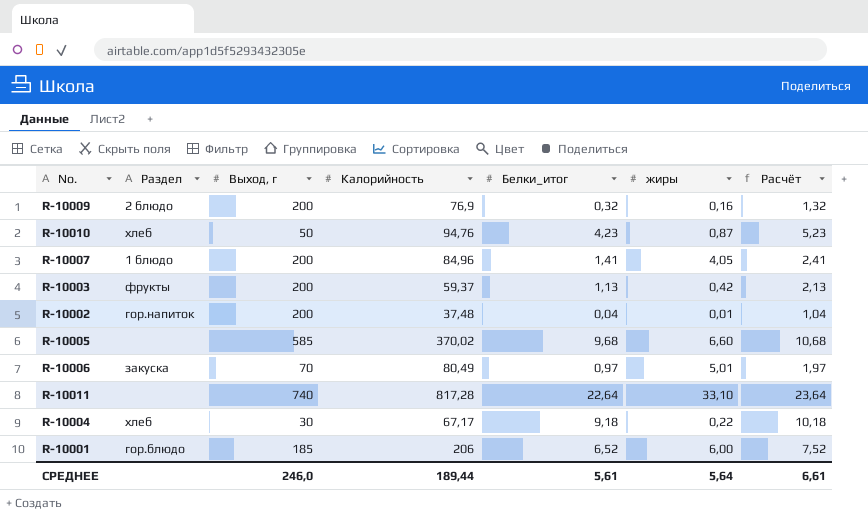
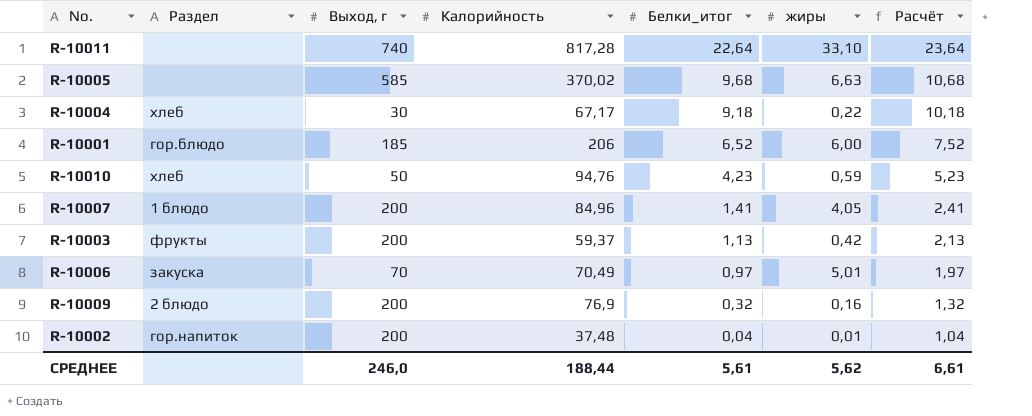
row order: none -> Белки_итог descending
R-10005 | жиры: 6,60 -> 6,63
R-10010 | жиры: 0,87 -> 0,59
R-10006 | Калорийность: 80,49 -> 70,49
СРЕДНЕЕ | Калорийность: 189,44 -> 188,44
СРЕДНЕЕ | жиры: 5,64 -> 5,62

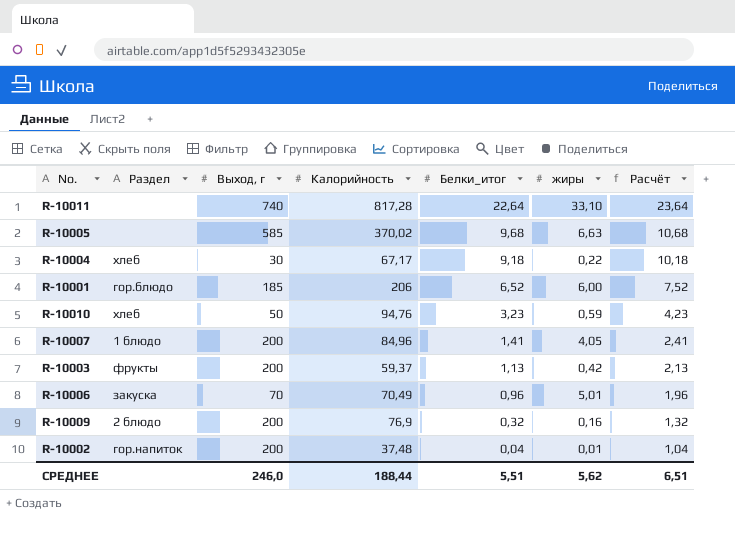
R-10010 | Белки_итог: 4,23 -> 3,23
R-10010 | Расчёт: 5,23 -> 4,23
R-10006 | Белки_итог: 0,97 -> 0,96
R-10006 | Расчёт: 1,97 -> 1,96
СРЕДНЕЕ | Белки_итог: 5,61 -> 5,51
СРЕДНЕЕ | Расчёт: 6,61 -> 6,51

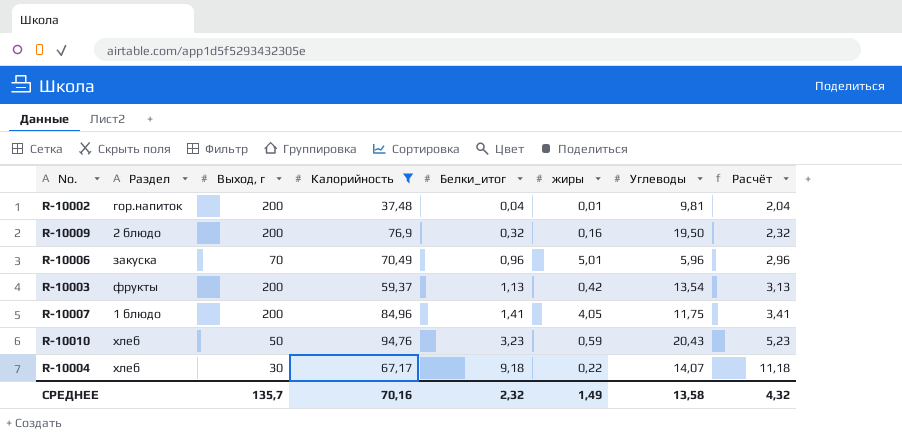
filter: none -> Калорийность <= 94,76
row order: Белки_итог descending -> Белки_итог ascending
column Углеводы | position: none -> 7
column Расчёт | formula: [Белки_итог] + 1 -> [Белки_итог] + 2
СРЕДНЕЕ | Выход, г: 246,0 -> 135,7
СРЕДНЕЕ | Калорийность: 188,44 -> 70,16
СРЕДНЕЕ | Белки_итог: 5,51 -> 2,32
СРЕДНЕЕ | жиры: 5,62 -> 1,49
СРЕДНЕЕ | Расчёт: 6,51 -> 4,32

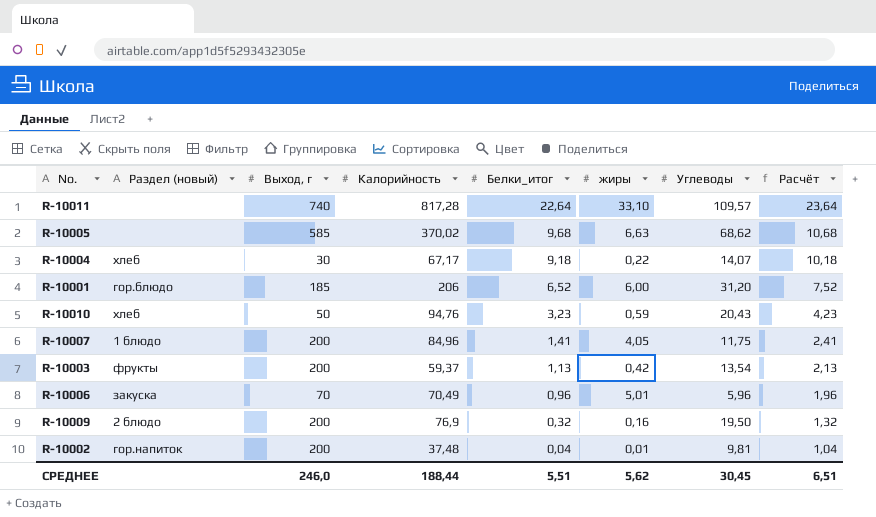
filter: Калорийность <= 94,76 -> none
row order: Белки_итог ascending -> Белки_итог descending
column name: Раздел -> Раздел (новый)
column Расчёт | formula: [Белки_итог] + 2 -> [Белки_итог] + 1
СРЕДНЕЕ | Выход, г: 135,7 -> 246,0
СРЕДНЕЕ | Калорийность: 70,16 -> 188,44
СРЕДНЕЕ | Белки_итог: 2,32 -> 5,51
СРЕДНЕЕ | жиры: 1,49 -> 5,62
СРЕДНЕЕ | Углеводы: 13,58 -> 30,45
СРЕДНЕЕ | Расчёт: 4,32 -> 6,51

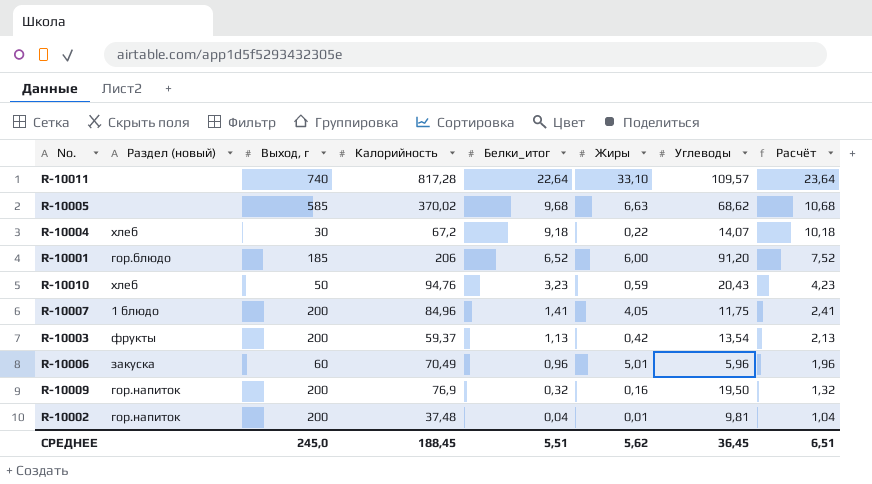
column name: жиры -> Жиры
R-10004 | Калорийность: 67,17 -> 67,2
R-10001 | Углеводы: 31,20 -> 91,20
R-10006 | Выход, г: 70 -> 60
R-10009 | Раздел (новый): 2 блюдо -> гор.напиток
СРЕДНЕЕ | Выход, г: 246,0 -> 245,0
СРЕДНЕЕ | Калорийность: 188,44 -> 188,45
СРЕДНЕЕ | Углеводы: 30,45 -> 36,45

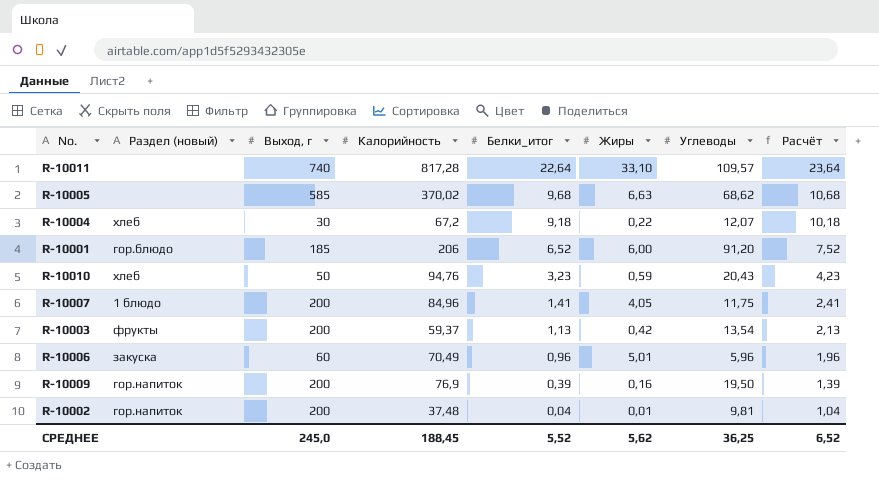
R-10004 | Углеводы: 14,07 -> 12,07
R-10009 | Белки_итог: 0,32 -> 0,39
R-10009 | Расчёт: 1,32 -> 1,39
СРЕДНЕЕ | Белки_итог: 5,51 -> 5,52
СРЕДНЕЕ | Углеводы: 36,45 -> 36,25
СРЕДНЕЕ | Расчёт: 6,51 -> 6,52

